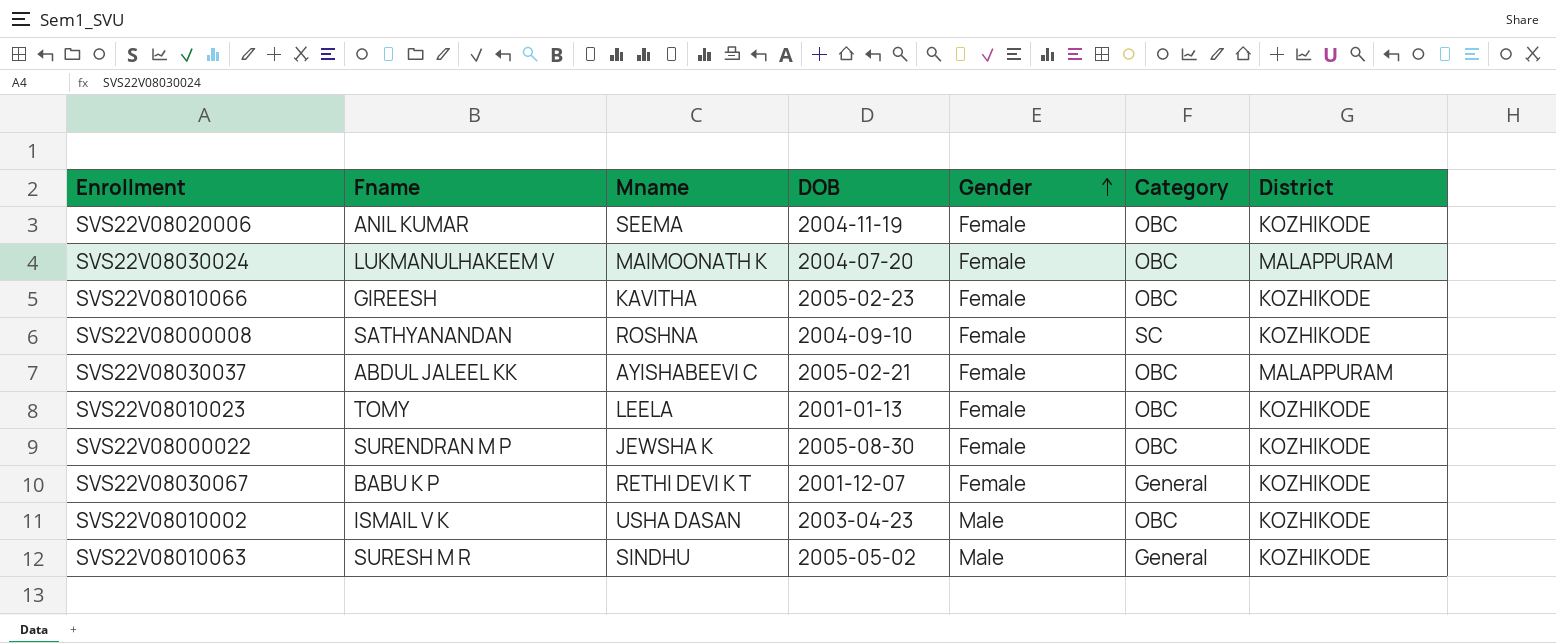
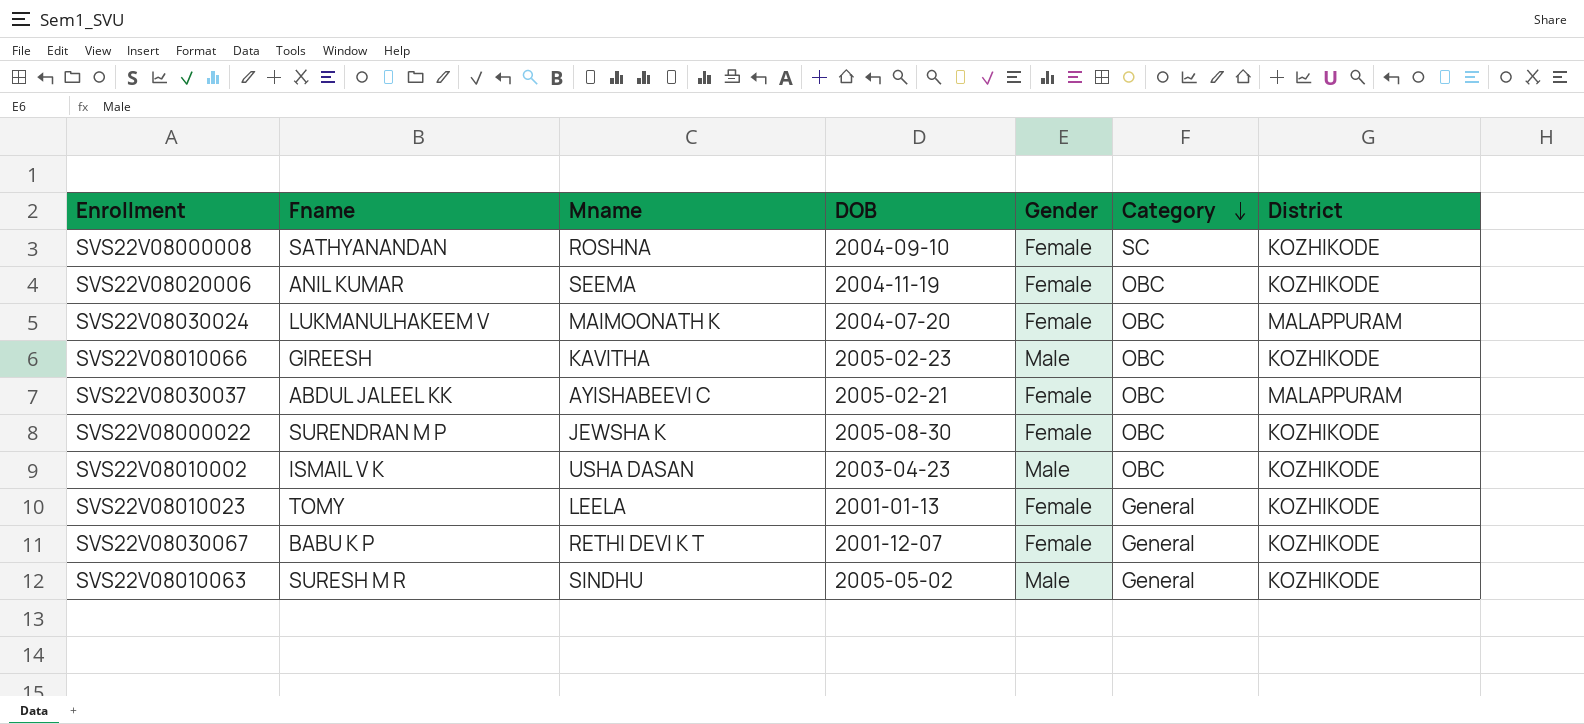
row order: Gender ascending -> Category descending
SVS22V08010066 | Gender: Female -> Male
SVS22V08010023 | Category: OBC -> General

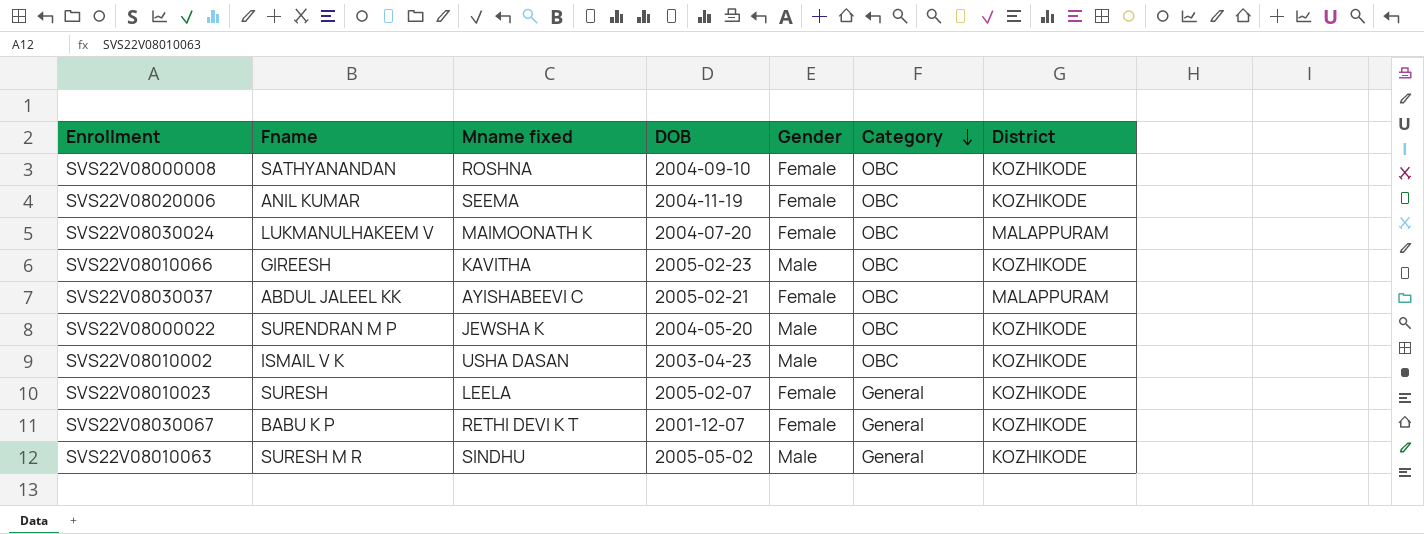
column name: Mname -> Mname fixed
SVS22V08000008 | Category: SC -> OBC
SVS22V08000022 | DOB: 2005-08-30 -> 2004-05-20
SVS22V08000022 | Gender: Female -> Male
SVS22V08010023 | Fname: TOMY -> SURESH
SVS22V08010023 | DOB: 2001-01-13 -> 2005-02-07

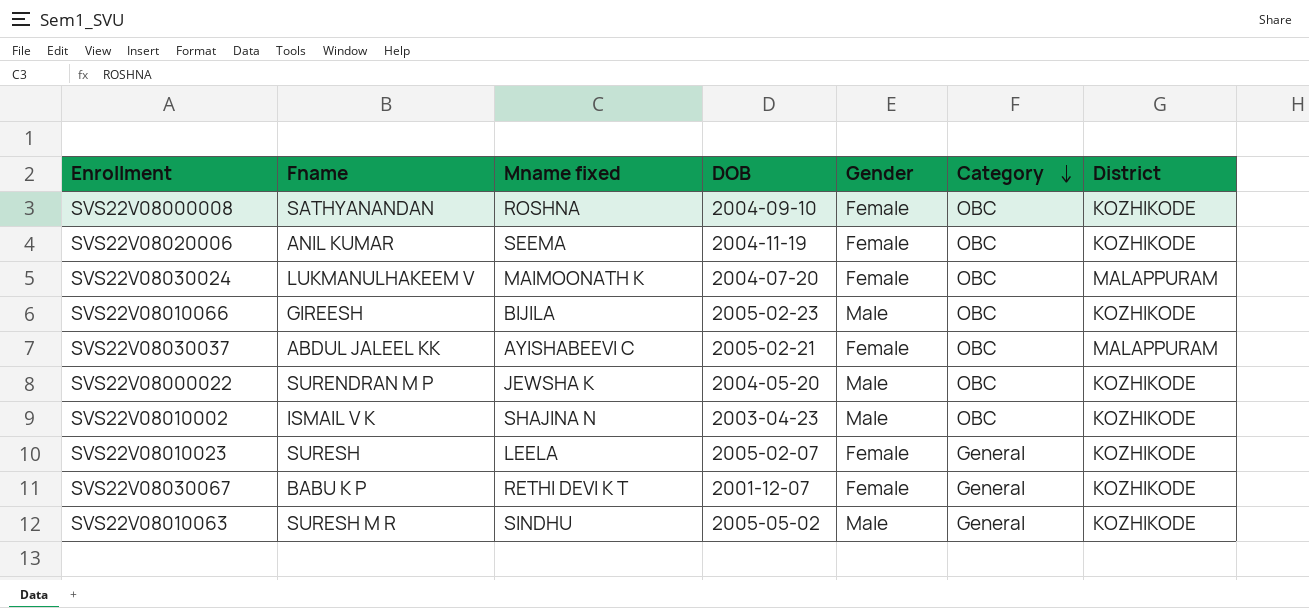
SVS22V08010066 | Mname fixed: KAVITHA -> BIJILA
SVS22V08010002 | Mname fixed: USHA DASAN -> SHAJINA N

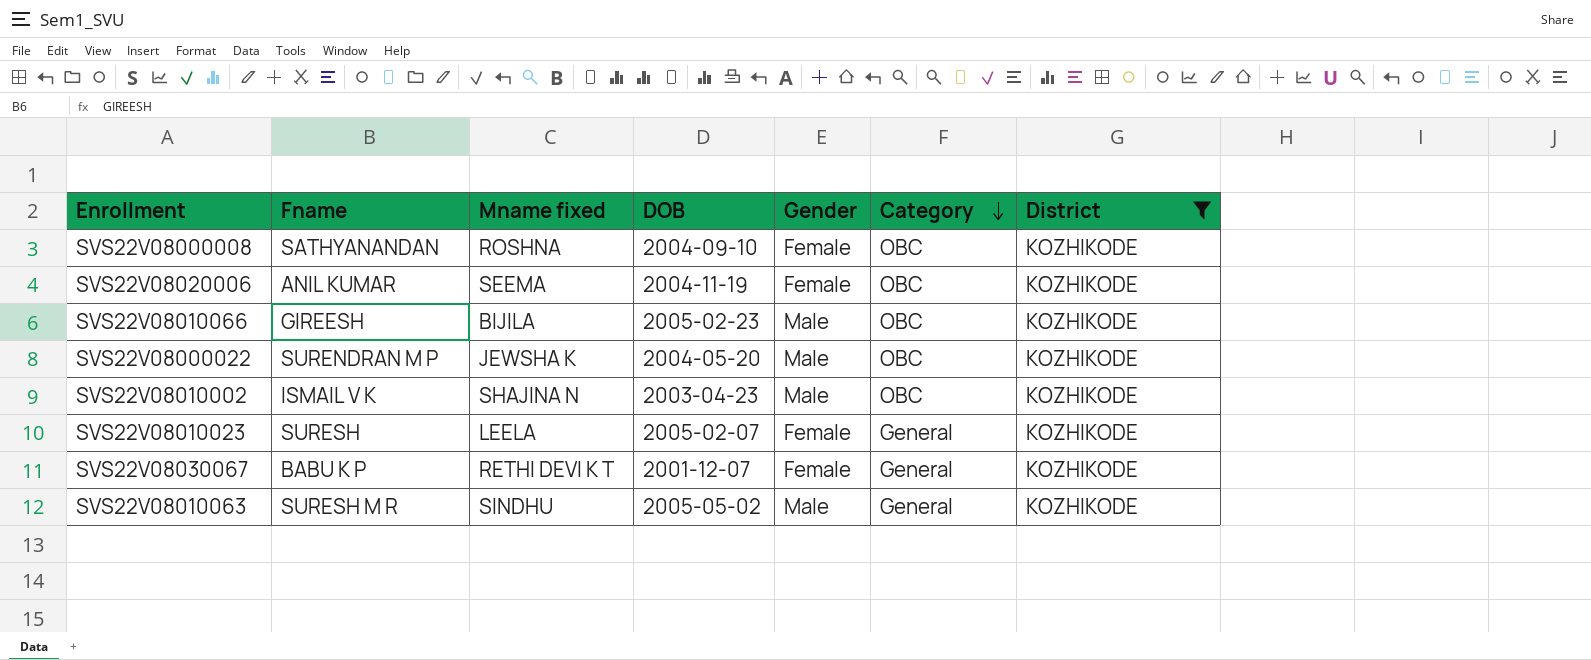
filter: none -> District = KOZHIKODE

